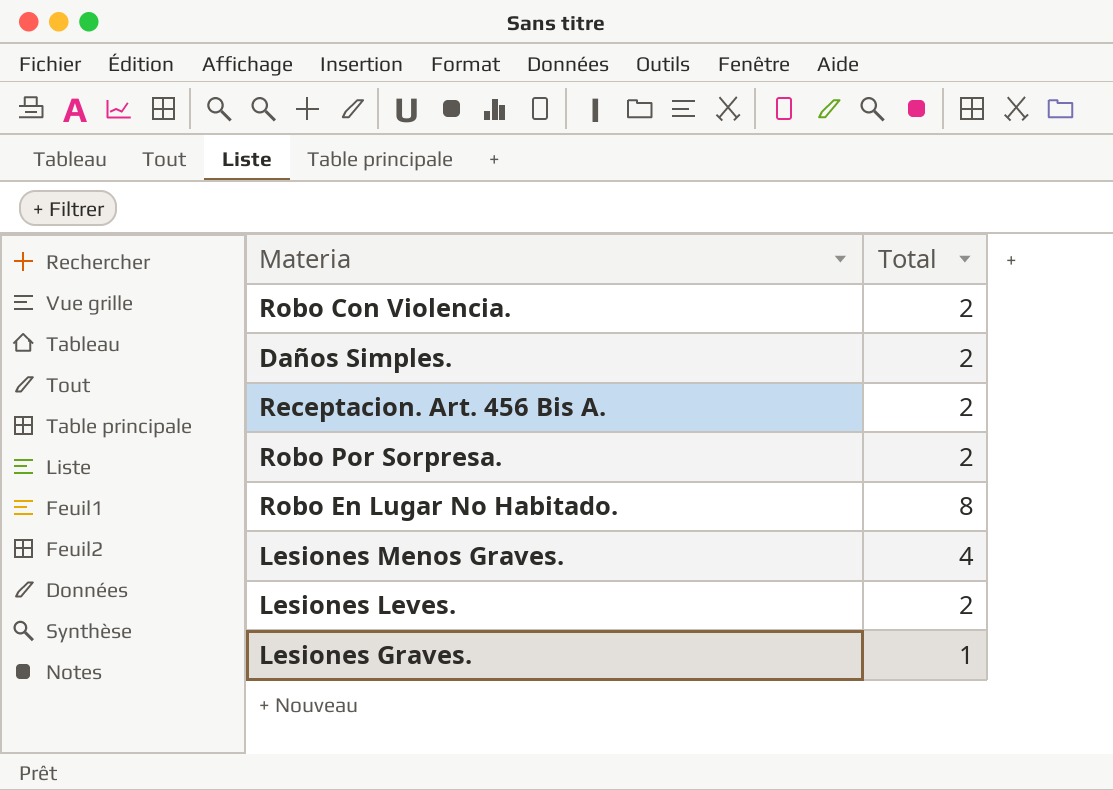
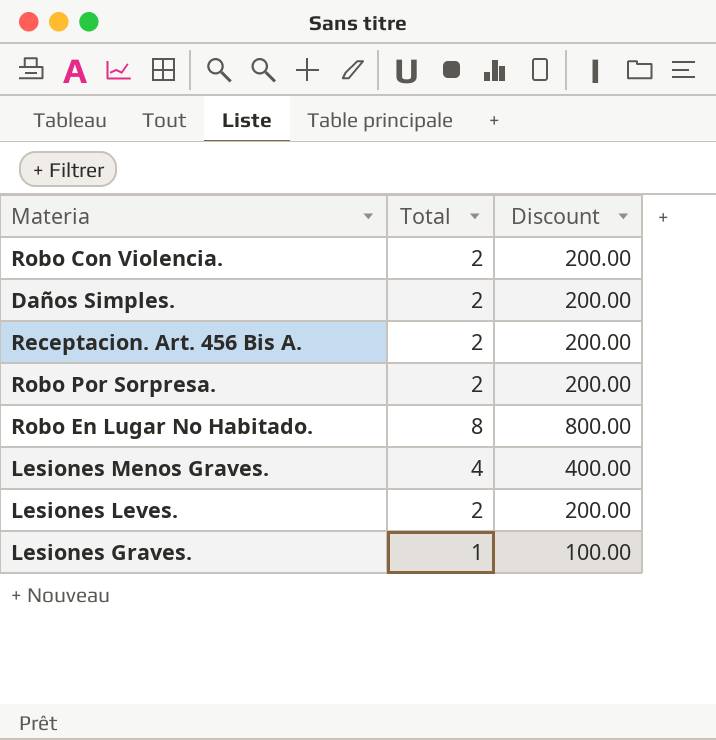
column Discount | formula: none -> [Total] * 100

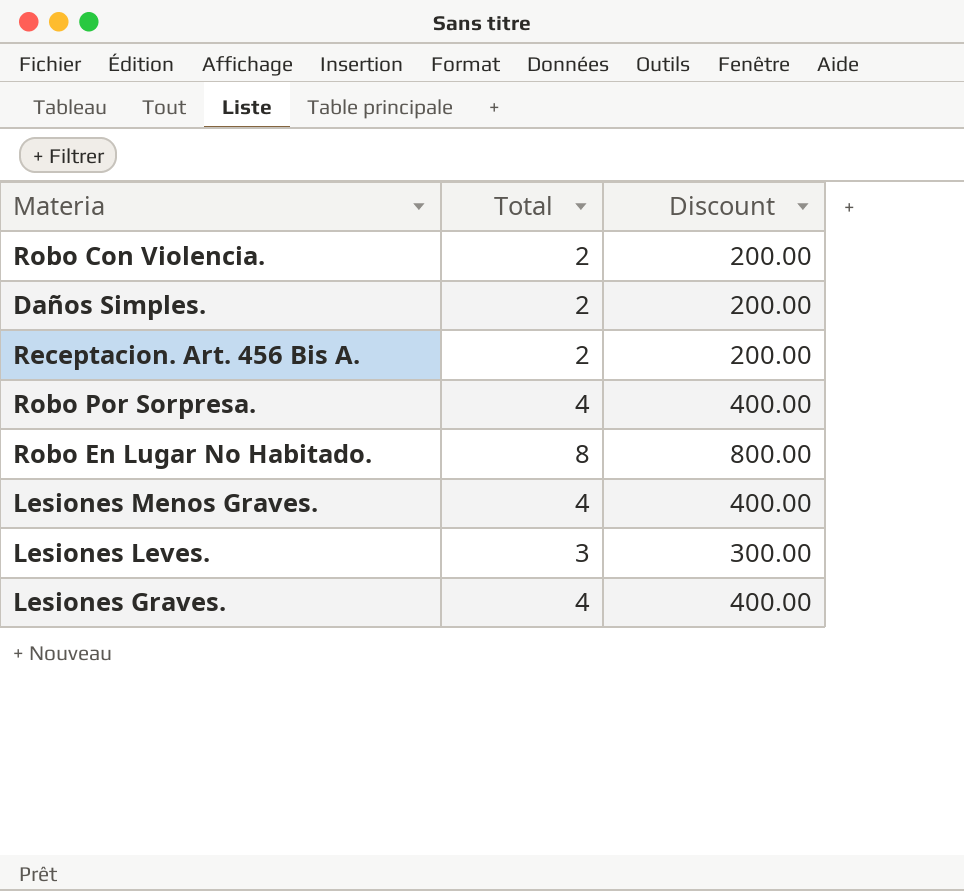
Robo Por Sorpresa. | Total: 2 -> 4
Robo Por Sorpresa. | Discount: 200.00 -> 400.00
Lesiones Leves. | Total: 2 -> 3
Lesiones Leves. | Discount: 200.00 -> 300.00
Lesiones Graves. | Total: 1 -> 4
Lesiones Graves. | Discount: 100.00 -> 400.00

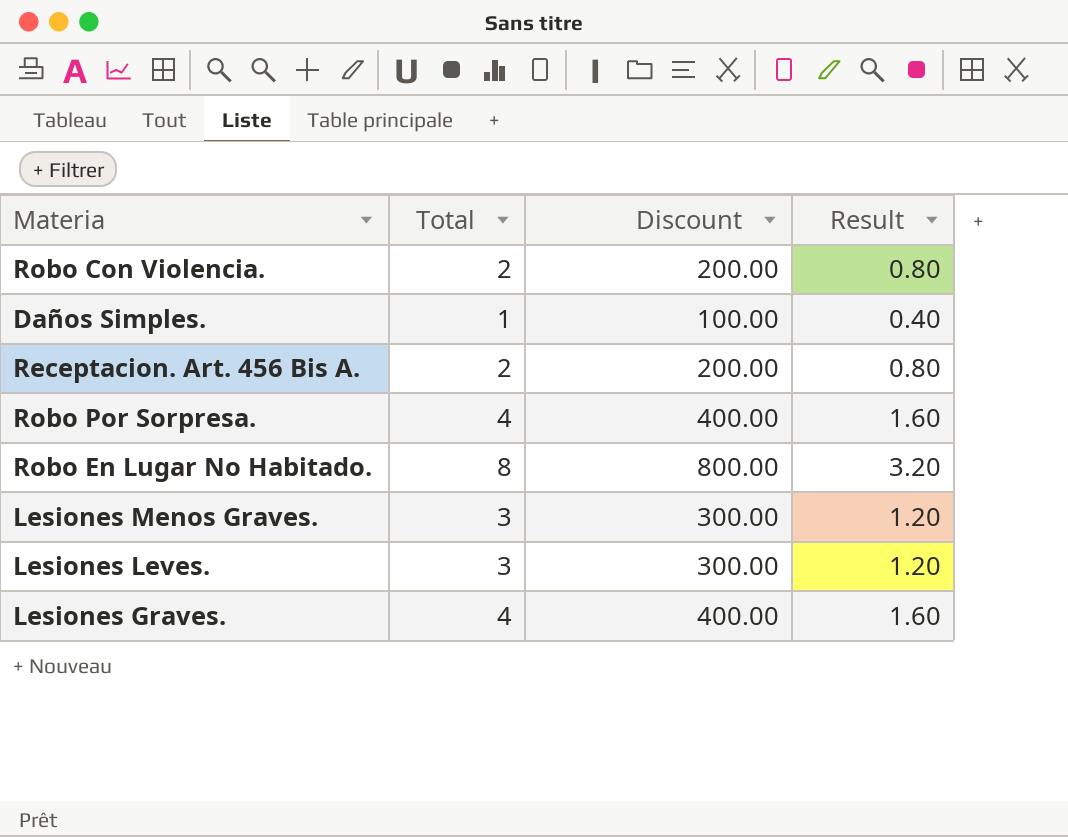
column Result | formula: none -> [Total] * 0.4
Daños Simples. | Total: 2 -> 1
Daños Simples. | Discount: 200.00 -> 100.00
Lesiones Menos Graves. | Total: 4 -> 3
Lesiones Menos Graves. | Discount: 400.00 -> 300.00

